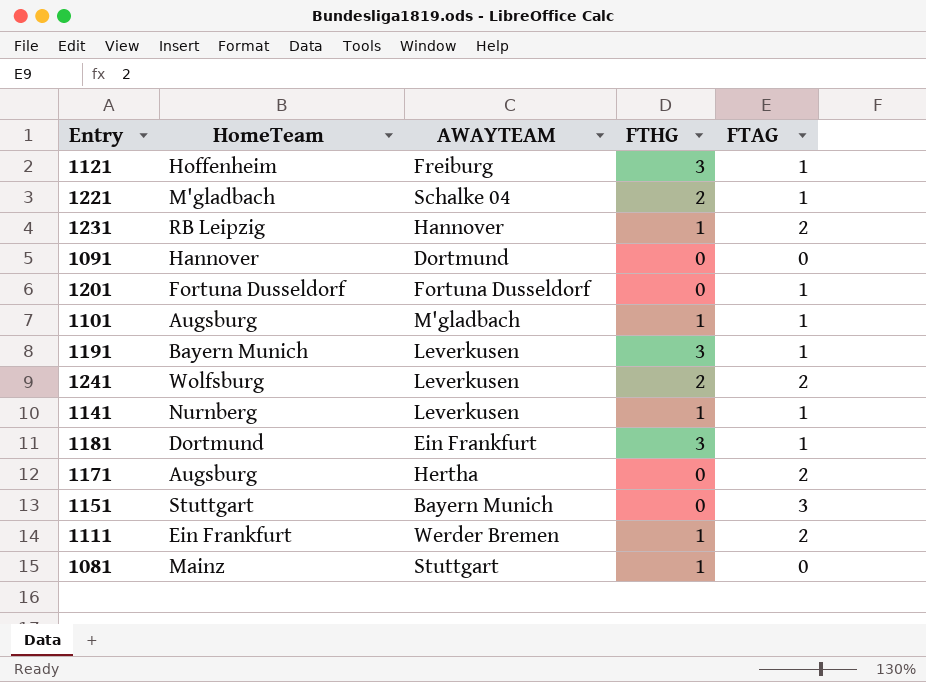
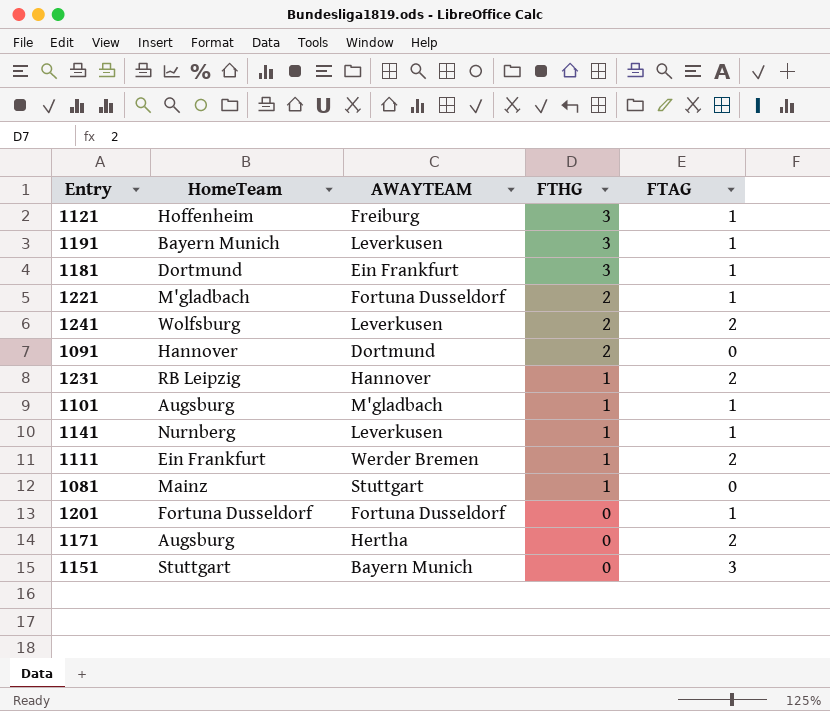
row order: none -> FTHG descending
1221 | AWAYTEAM: Schalke 04 -> Fortuna Dusseldorf
1091 | FTHG: 0 -> 2

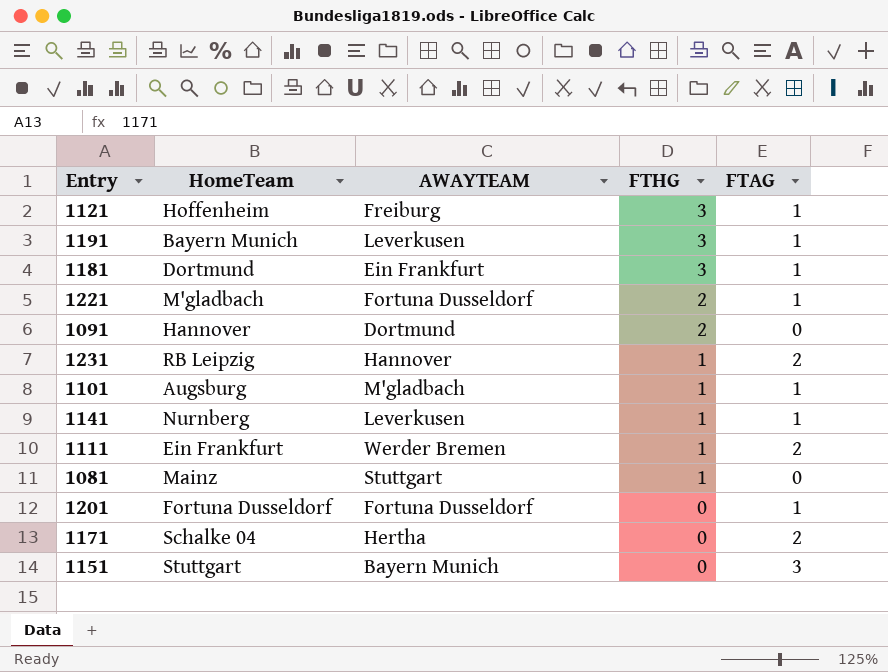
row 1241: Wolfsburg | Leverkusen | 2 | 2 -> none
1171 | HomeTeam: Augsburg -> Schalke 04

